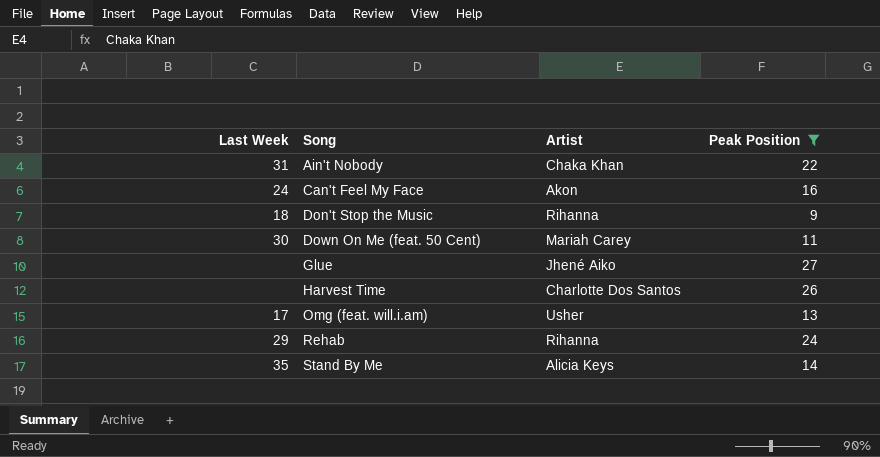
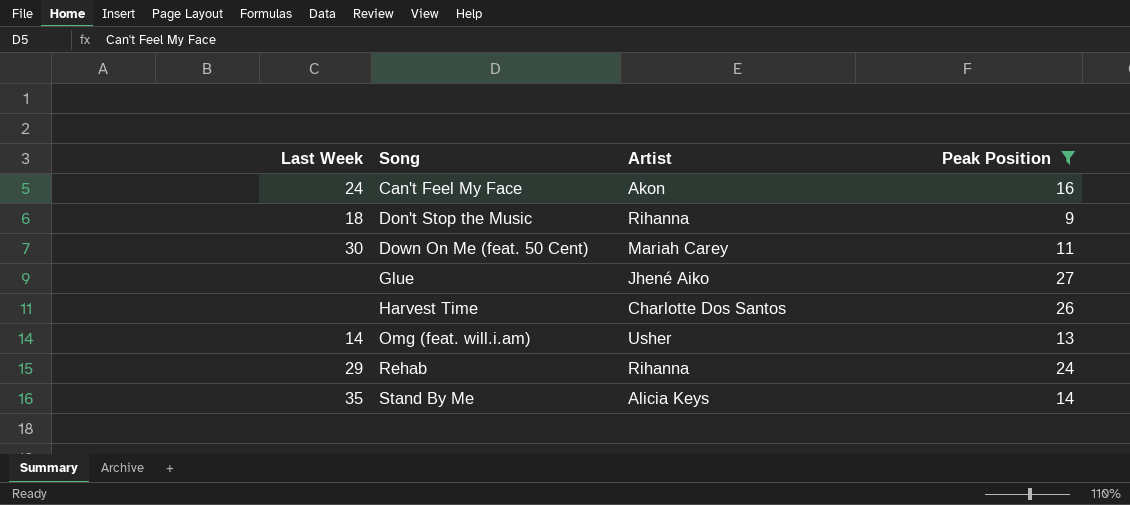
row Ain't Nobody: 31 | Chaka Khan | 22 -> none
Omg (feat. will.i.am) | Last Week: 17 -> 14

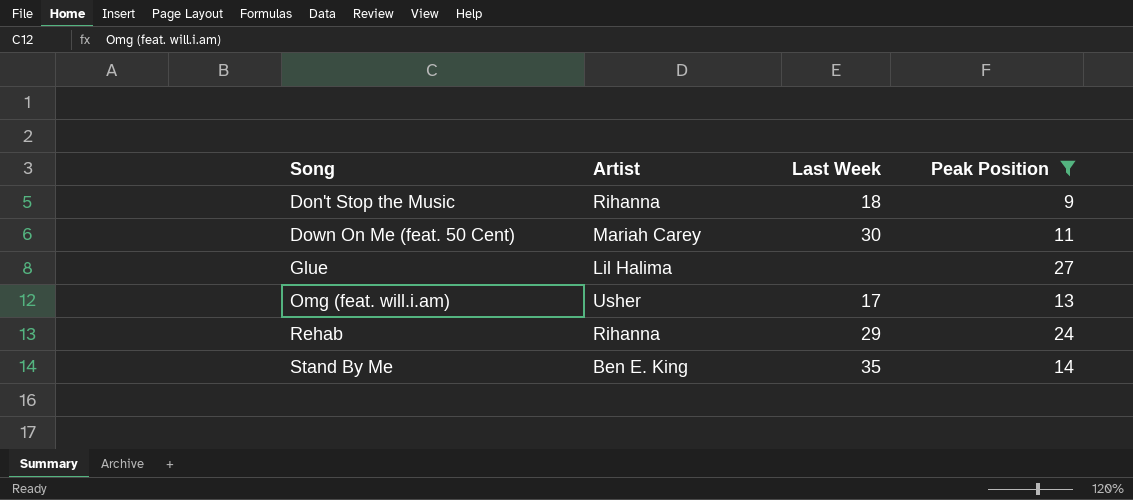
column Last Week | position: 1 -> 3
row Can't Feel My Face: 24 | Akon | 16 -> none
row Harvest Time: none | Charlotte Dos Santos | 26 -> none
Glue | Artist: Jhené Aiko -> Lil Halima
Omg (feat. will.i.am) | Last Week: 14 -> 17
Stand By Me | Artist: Alicia Keys -> Ben E. King

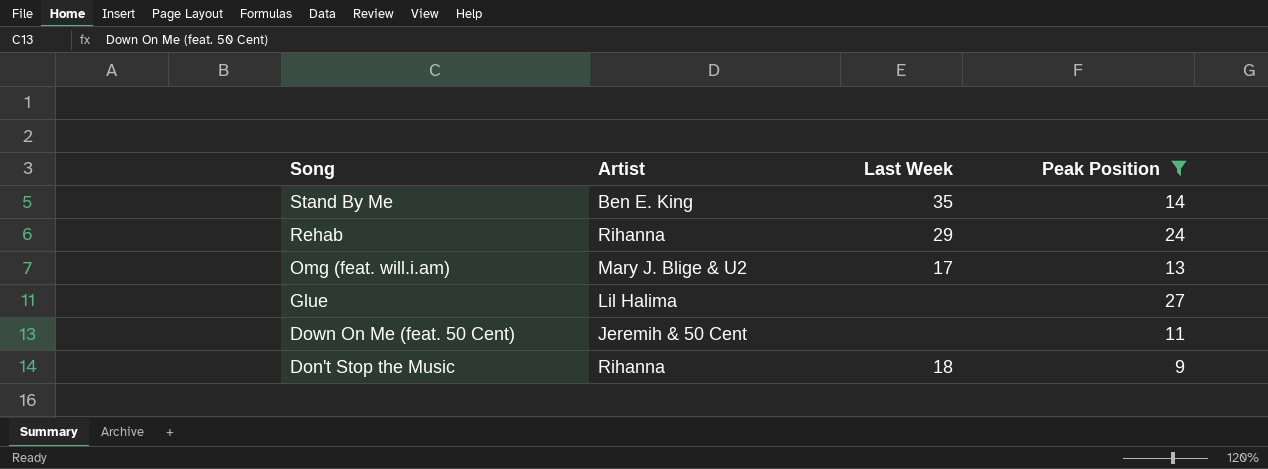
row order: Song ascending -> Song descending
Omg (feat. will.i.am) | Artist: Usher -> Mary J. Blige & U2
Down On Me (feat. 50 Cent) | Artist: Mariah Carey -> Jeremih & 50 Cent
Down On Me (feat. 50 Cent) | Last Week: 30 -> none

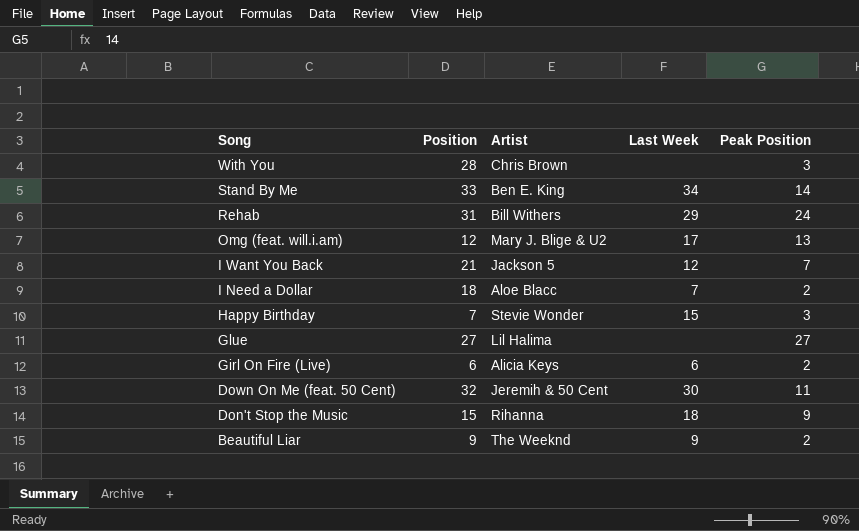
filter: Peak Position >= 9 -> none
column Position | position: none -> 2
Stand By Me | Last Week: 35 -> 34
Rehab | Artist: Rihanna -> Bill Withers
Down On Me (feat. 50 Cent) | Last Week: none -> 30

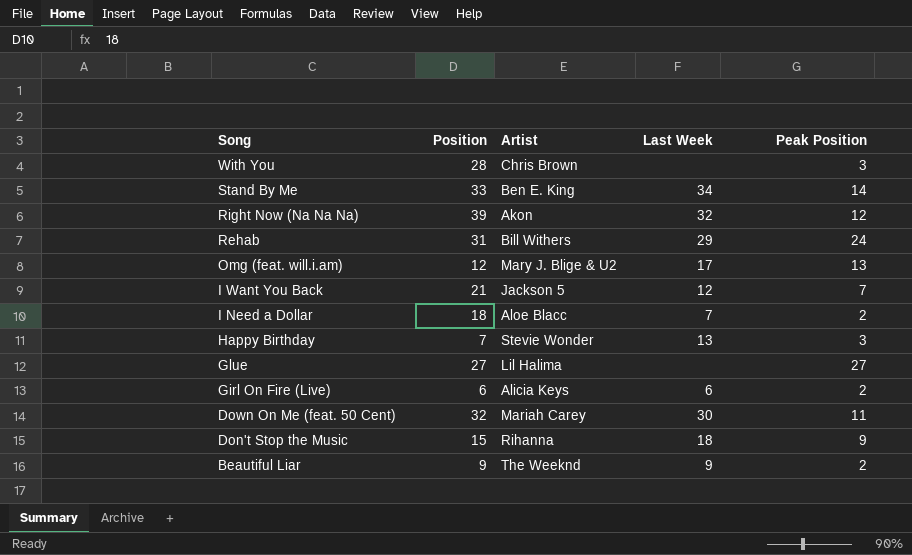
row Right Now (Na Na Na): none -> 39 | Akon | 32 | 12
Happy Birthday | Last Week: 15 -> 13
Down On Me (feat. 50 Cent) | Artist: Jeremih & 50 Cent -> Mariah Carey

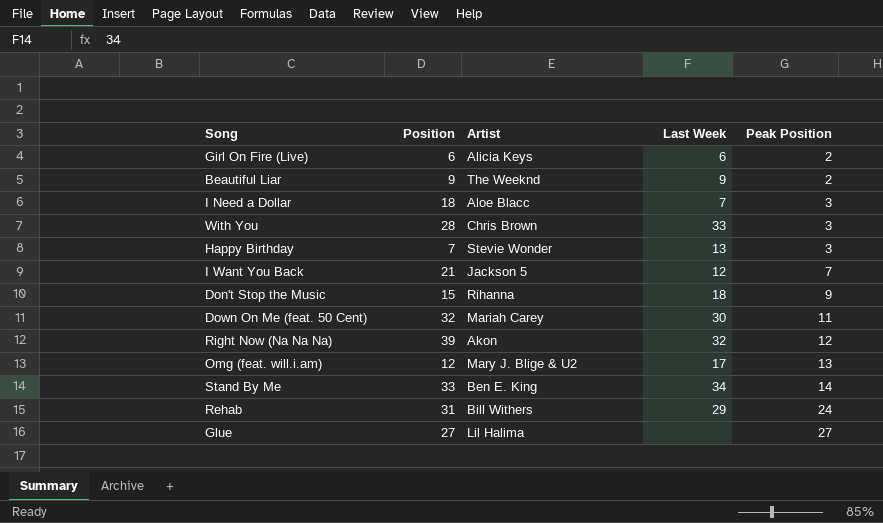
row order: Song descending -> Peak Position ascending
I Need a Dollar | Peak Position: 2 -> 3
With You | Last Week: none -> 33

